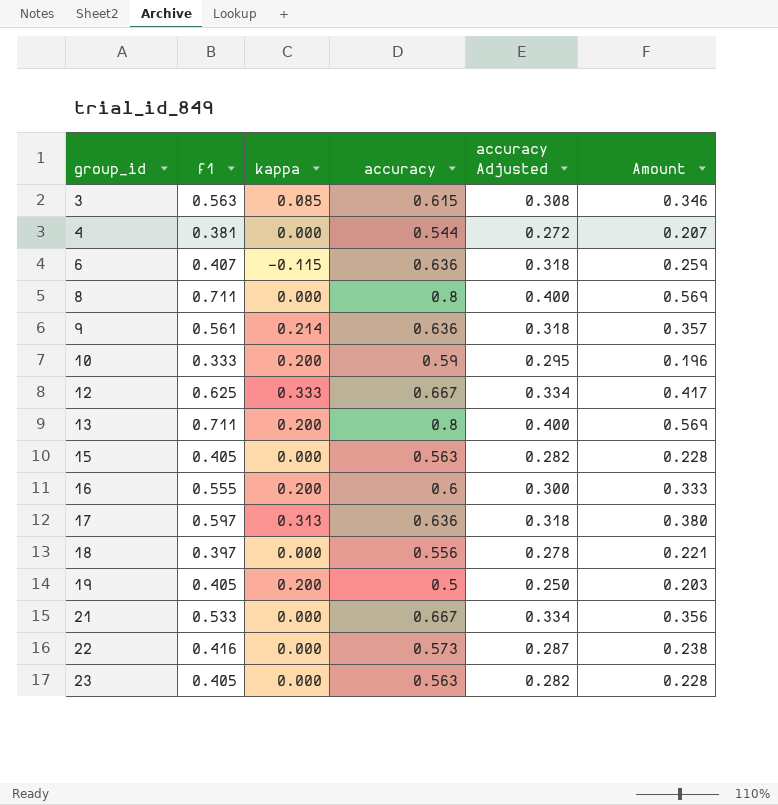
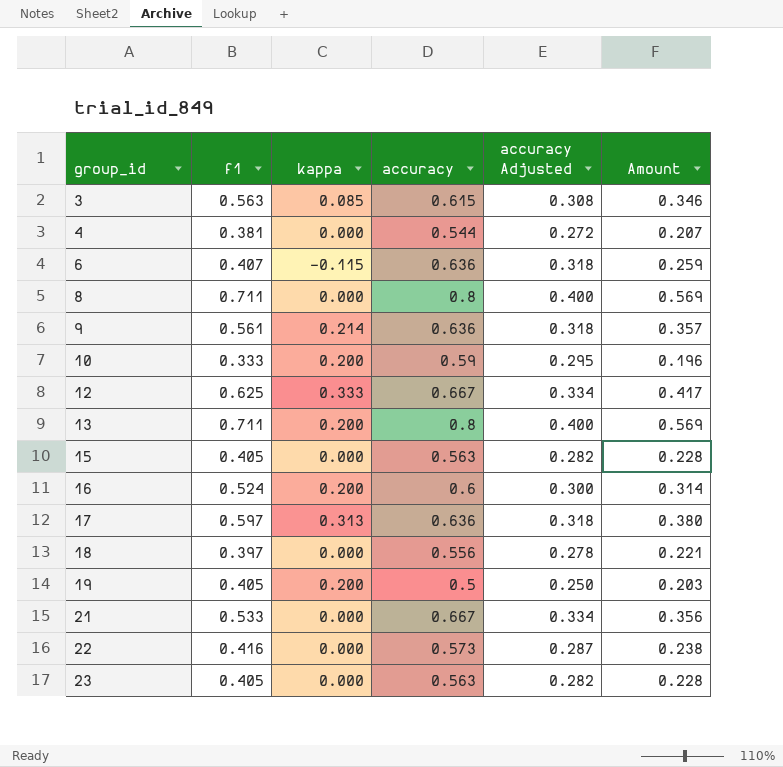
16 | f1: 0.555 -> 0.524
16 | Amount: 0.333 -> 0.314

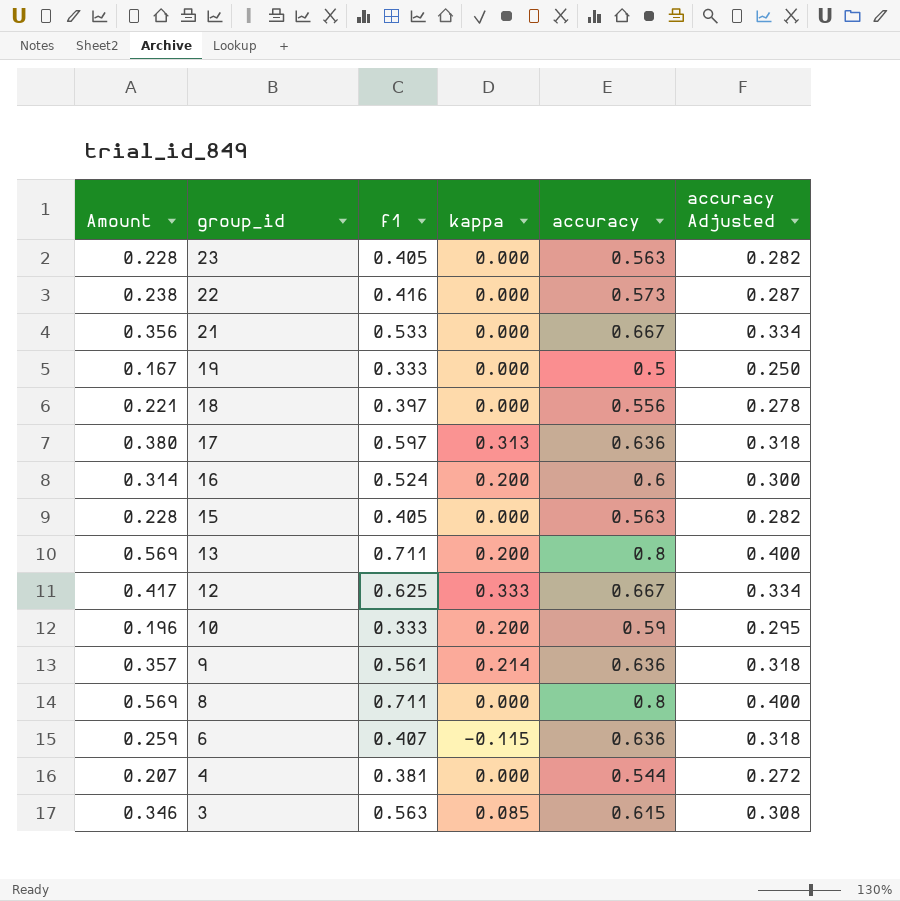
row order: group_id ascending -> group_id descending
column Amount | position: 6 -> 1
19 | Amount: 0.203 -> 0.167
19 | f1: 0.405 -> 0.333
19 | kappa: 0.200 -> 0.000

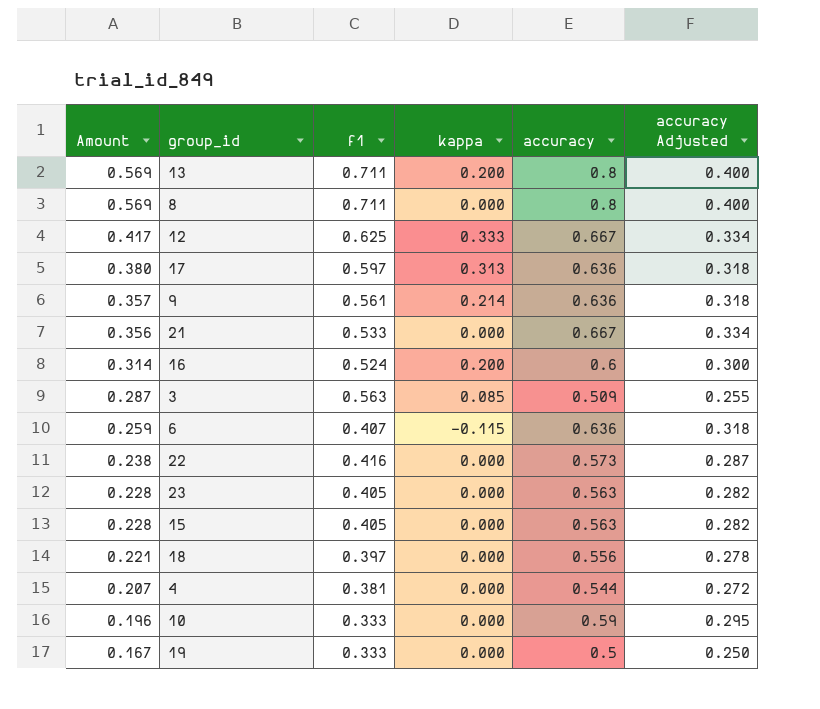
row order: group_id descending -> Amount descending
3 | Amount: 0.346 -> 0.287
3 | accuracy: 0.615 -> 0.509
3 | accuracy Adjusted: 0.308 -> 0.255
10 | kappa: 0.200 -> 0.000

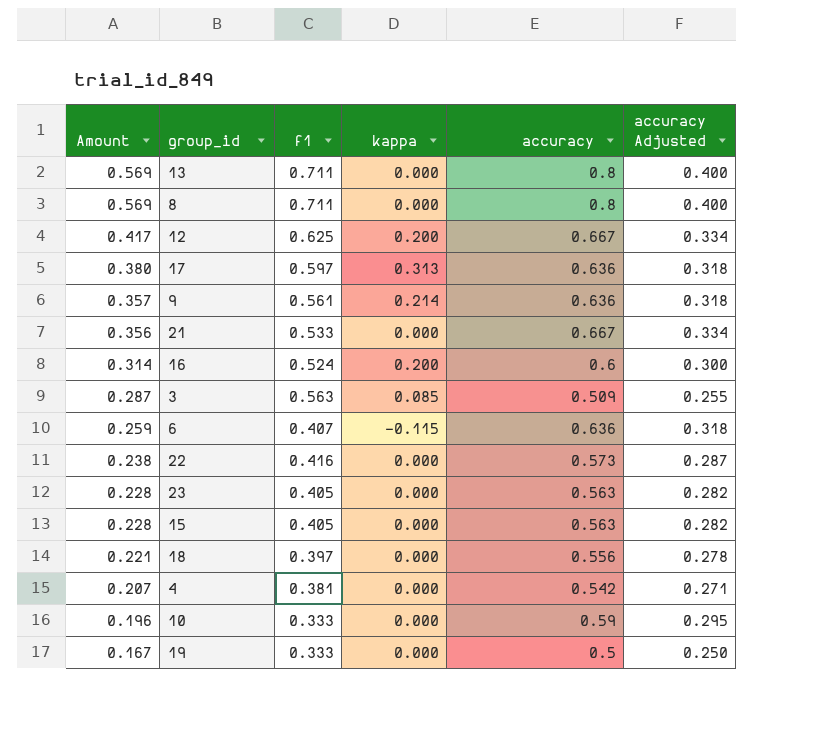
13 | kappa: 0.200 -> 0.000
12 | kappa: 0.333 -> 0.200
4 | accuracy: 0.544 -> 0.542
4 | accuracy Adjusted: 0.272 -> 0.271

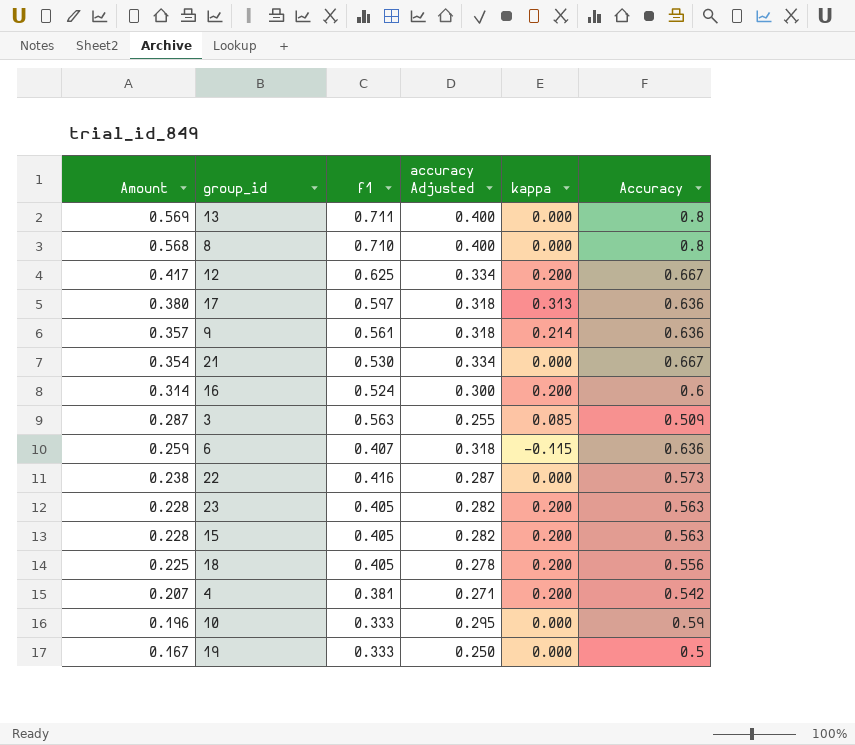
column accuracy Adjusted | position: 6 -> 4
column name: accuracy -> Accuracy
8 | Amount: 0.569 -> 0.568
8 | f1: 0.711 -> 0.710
21 | Amount: 0.356 -> 0.354
21 | f1: 0.533 -> 0.530
23 | kappa: 0.000 -> 0.200
15 | kappa: 0.000 -> 0.200
18 | Amount: 0.221 -> 0.225
18 | f1: 0.397 -> 0.405
18 | kappa: 0.000 -> 0.200
4 | kappa: 0.000 -> 0.200

